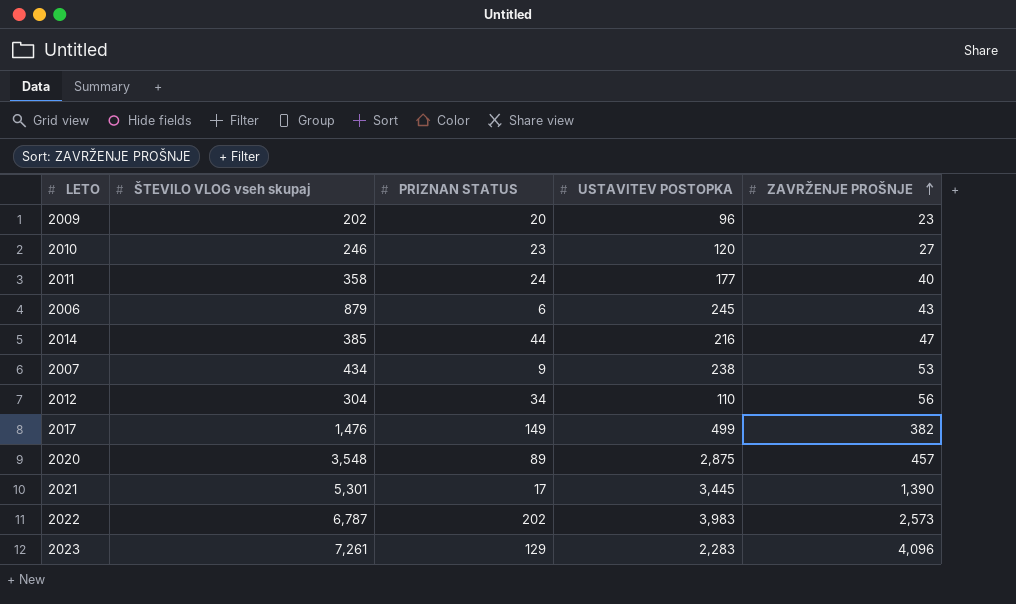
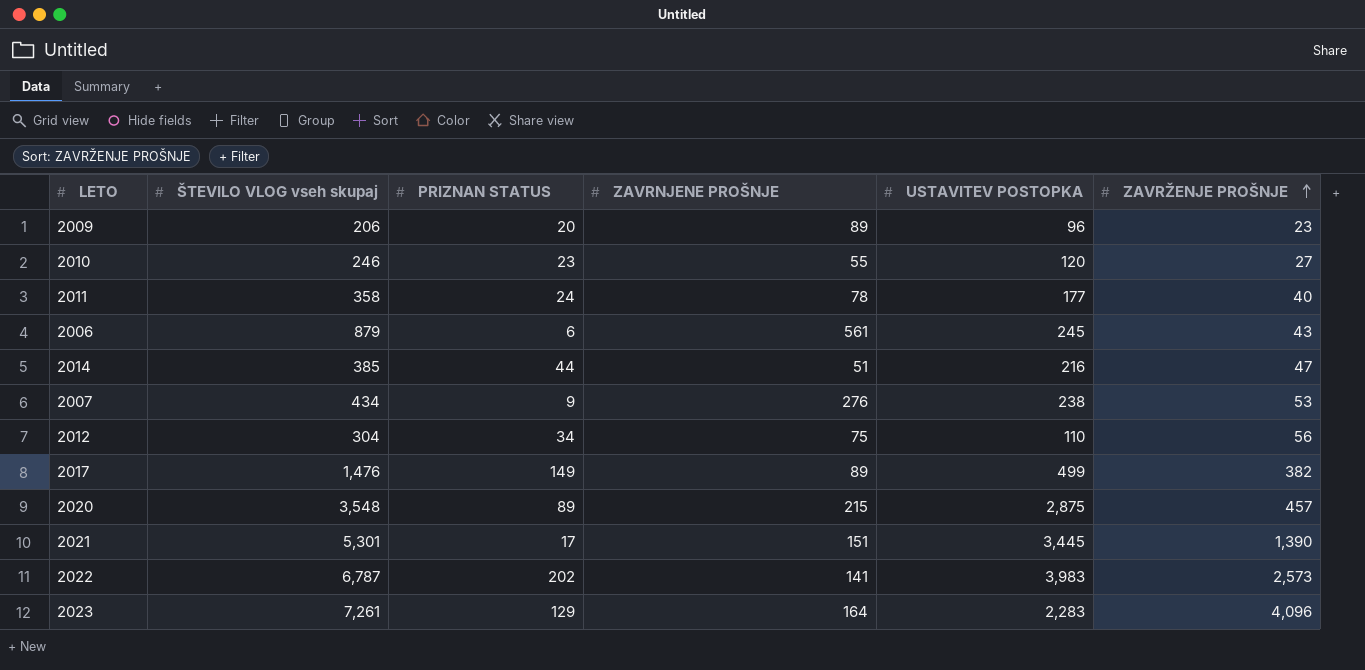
column ZAVRNJENE PROŠNJE | position: none -> 4
2009 | ŠTEVILO VLOG vseh skupaj: 202 -> 206

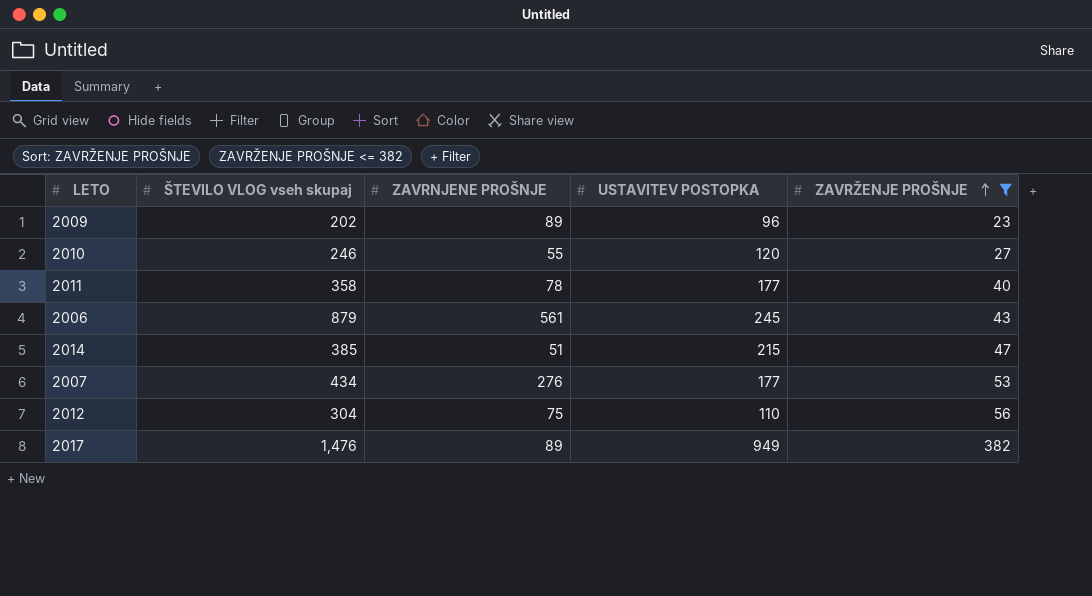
filter: none -> ZAVRŽENJE PROŠNJE <= 382
column PRIZNAN STATUS | position: 3 -> none
2009 | ŠTEVILO VLOG vseh skupaj: 206 -> 202
2014 | USTAVITEV POSTOPKA: 216 -> 215
2007 | USTAVITEV POSTOPKA: 238 -> 177
2017 | USTAVITEV POSTOPKA: 499 -> 949

